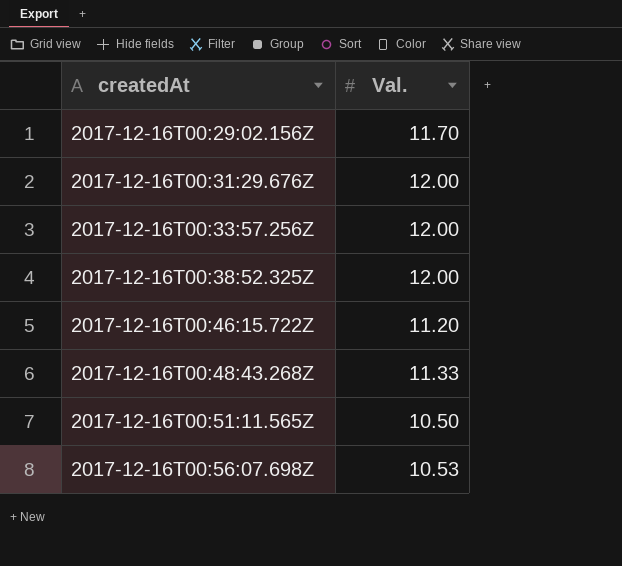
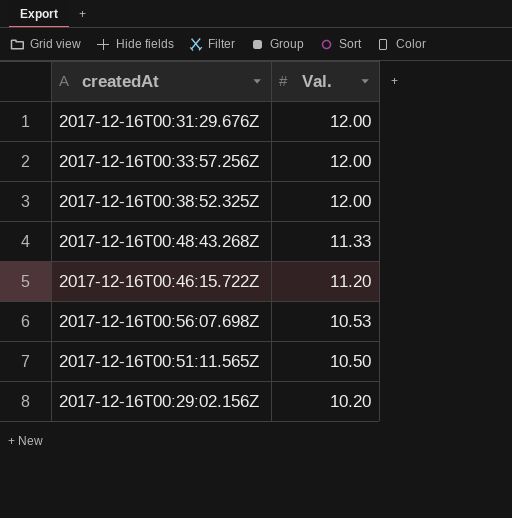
row order: createdAt ascending -> Val. descending
2017-12-16T00:29:02.156Z | Val.: 11.70 -> 10.20

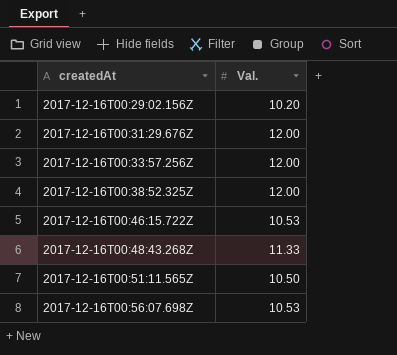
row order: Val. descending -> createdAt ascending
2017-12-16T00:46:15.722Z | Val.: 11.20 -> 10.53

